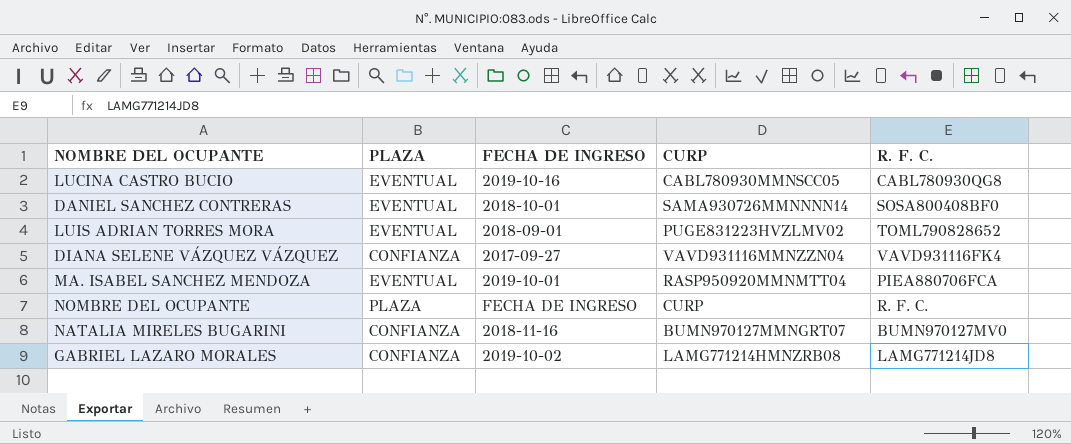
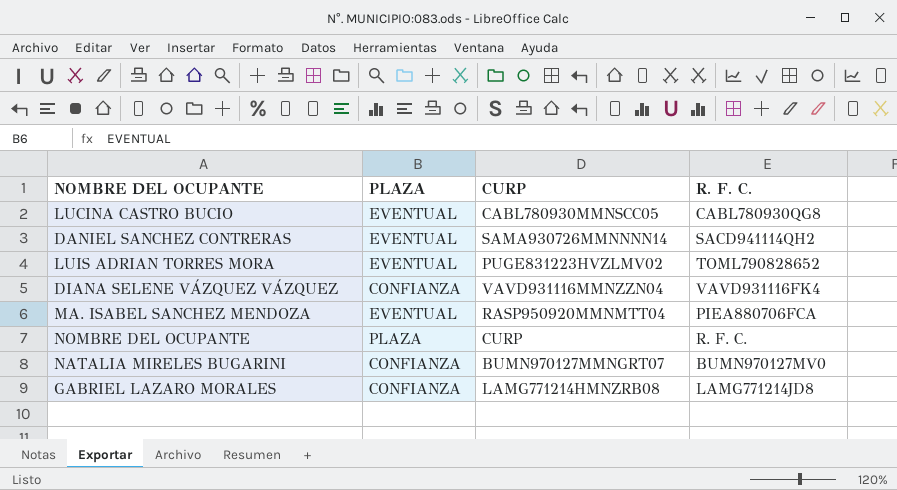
column FECHA DE INGRESO | position: 3 -> none
DANIEL SANCHEZ CONTRERAS | R. F. C.: SOSA800408BF0 -> SACD941114QH2

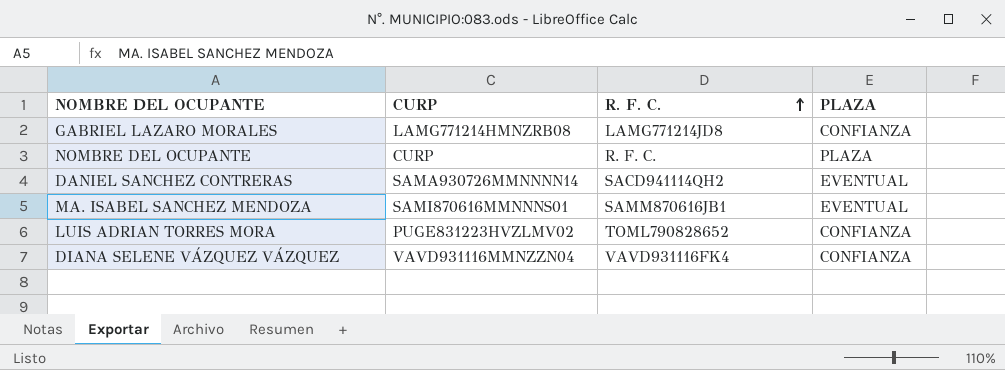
row order: none -> R. F. C. ascending
column PLAZA | position: 2 -> 4
row LUCINA CASTRO BUCIO: EVENTUAL | CABL780930MMNSCC05 | CABL780930QG8 -> none
row NATALIA MIRELES BUGARINI: CONFIANZA | BUMN970127MMNGRT07 | BUMN970127MV0 -> none
MA. ISABEL SANCHEZ MENDOZA | CURP: RASP950920MMNMTT04 -> SAMI870616MMNNNS01
MA. ISABEL SANCHEZ MENDOZA | R. F. C.: PIEA880706FCA -> SAMM870616JB1
LUIS ADRIAN TORRES MORA | PLAZA: EVENTUAL -> CONFIANZA

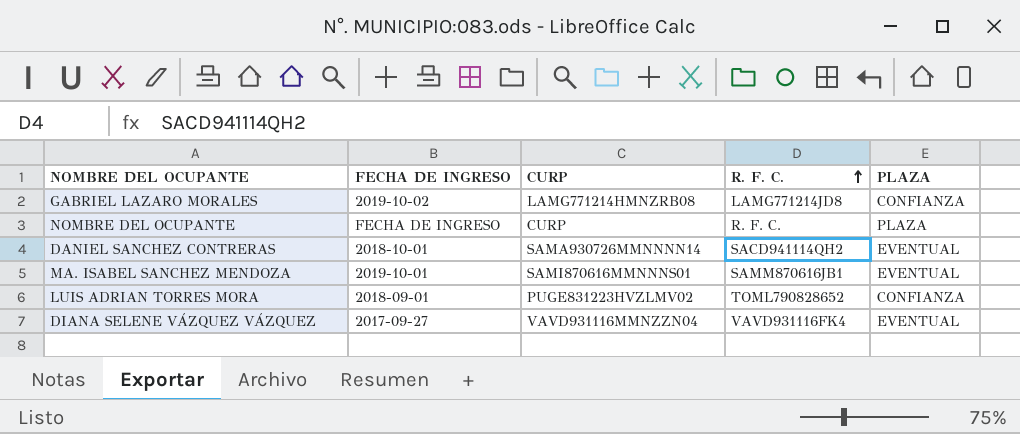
column FECHA DE INGRESO | position: none -> 2
DIANA SELENE VÁZQUEZ VÁZQUEZ | PLAZA: CONFIANZA -> EVENTUAL

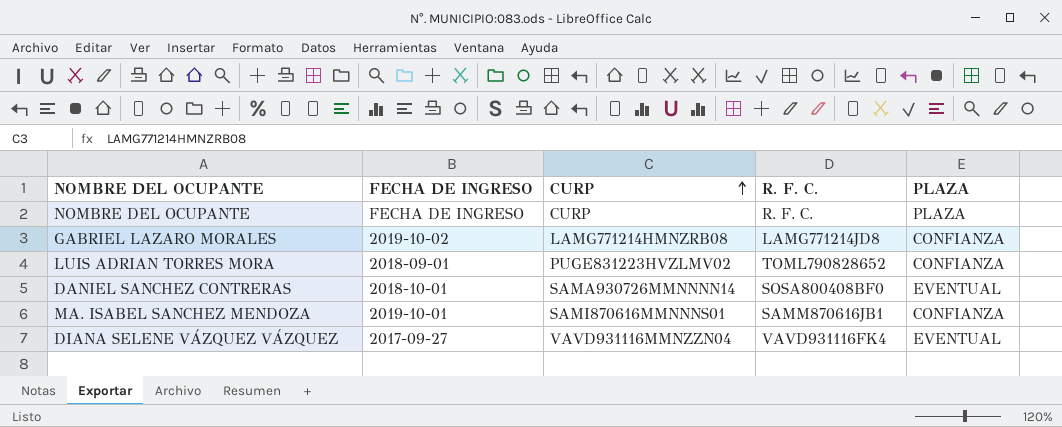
row order: R. F. C. ascending -> CURP ascending
DANIEL SANCHEZ CONTRERAS | R. F. C.: SACD941114QH2 -> SOSA800408BF0
MA. ISABEL SANCHEZ MENDOZA | PLAZA: EVENTUAL -> CONFIANZA

